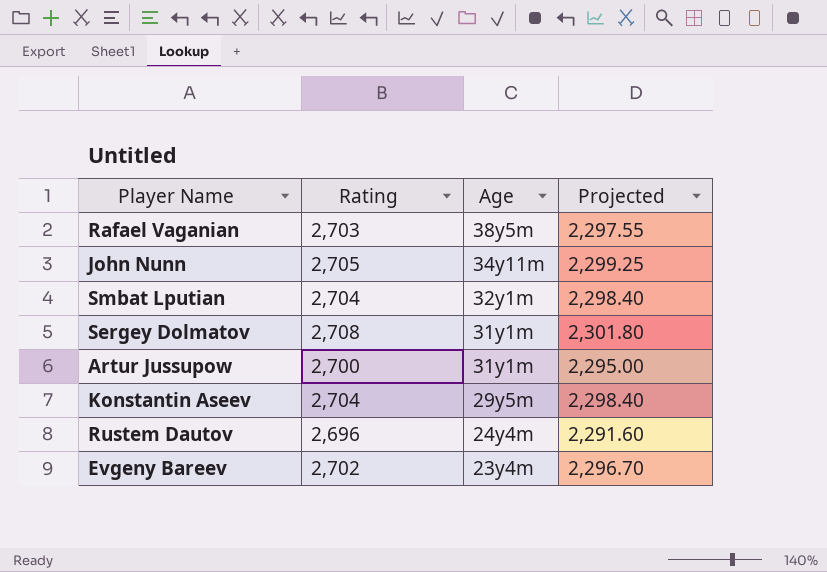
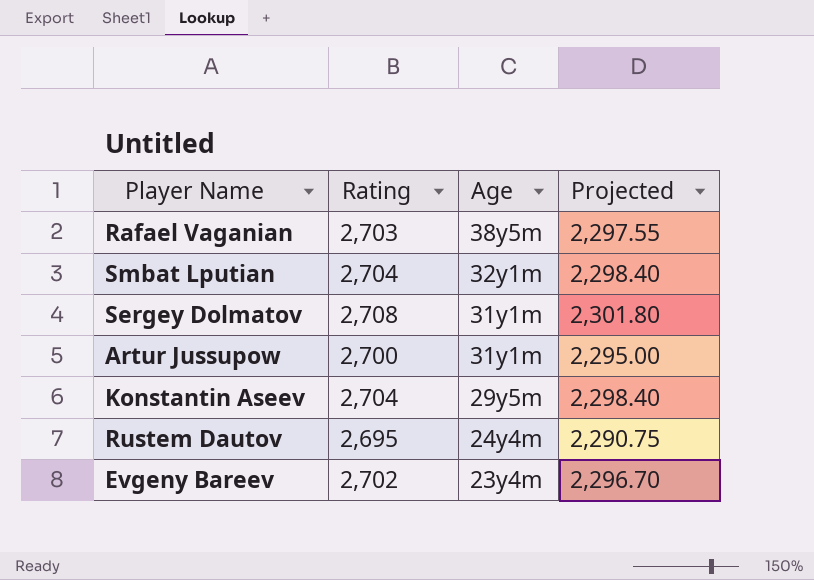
row John Nunn: 2,705 | 34y11m | 2,299.25 -> none
Rustem Dautov | Rating: 2,696 -> 2,695
Rustem Dautov | Projected: 2,291.60 -> 2,290.75

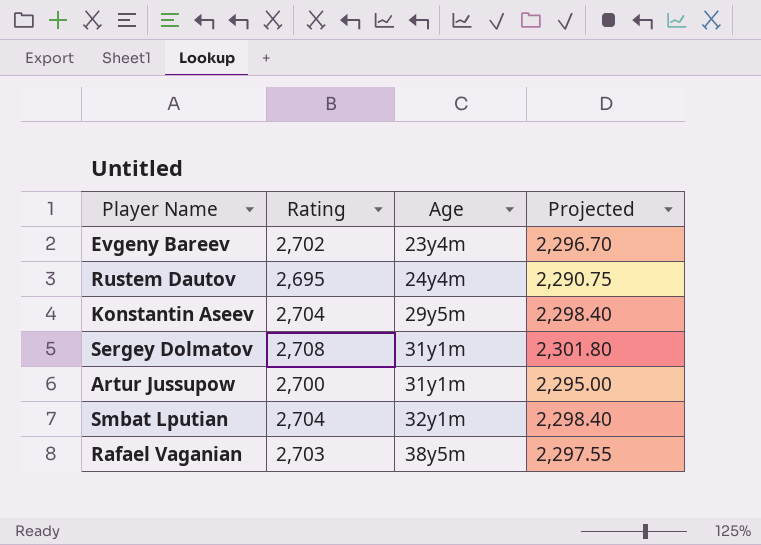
row order: Age descending -> Age ascending

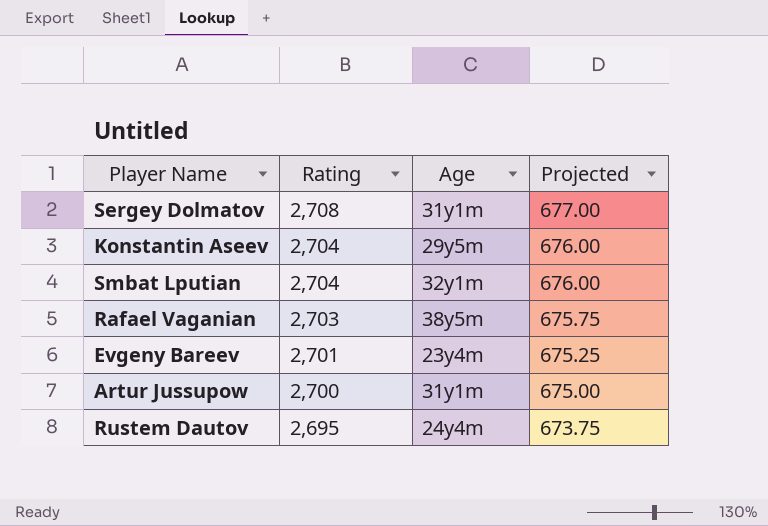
row order: Age ascending -> Rating descending
column Projected | formula: [Rating] * 0.85 -> [Rating] * 0.25
Evgeny Bareev | Rating: 2,702 -> 2,701

